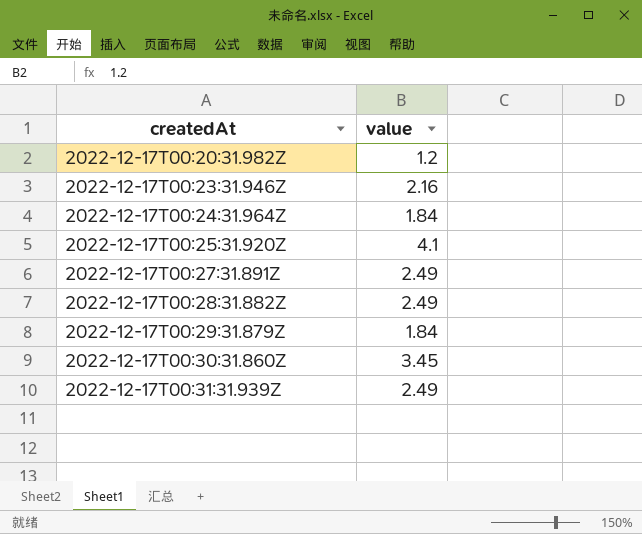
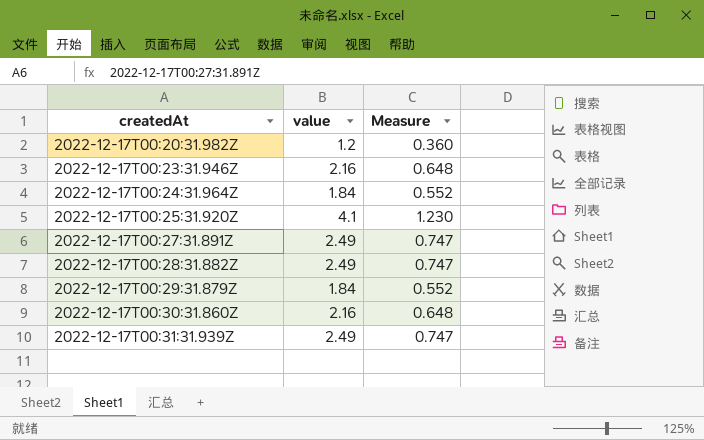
column Measure | formula: none -> [value] * 0.3
2022-12-17T00:30:31.860Z | value: 3.45 -> 2.16

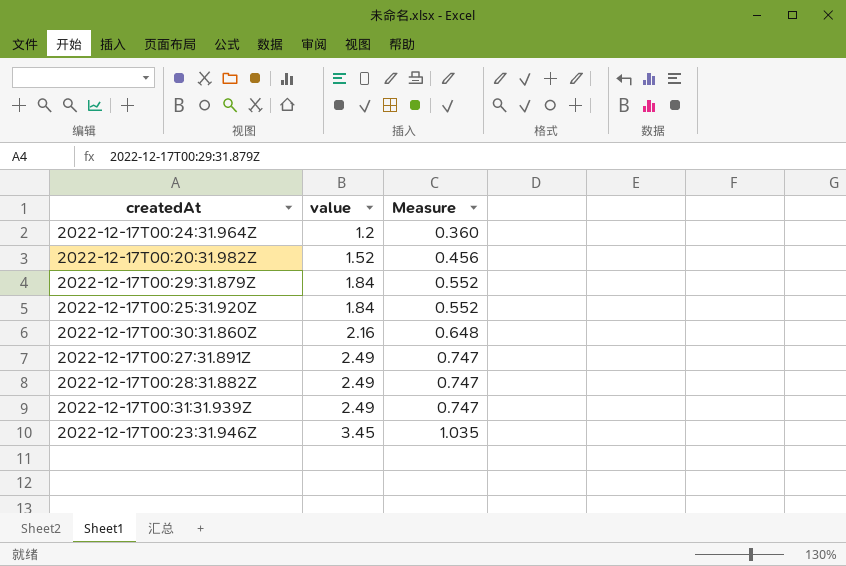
row order: createdAt ascending -> value ascending
2022-12-17T00:24:31.964Z | value: 1.84 -> 1.2
2022-12-17T00:24:31.964Z | Measure: 0.552 -> 0.360
2022-12-17T00:20:31.982Z | value: 1.2 -> 1.52
2022-12-17T00:20:31.982Z | Measure: 0.360 -> 0.456
2022-12-17T00:25:31.920Z | value: 4.1 -> 1.84
2022-12-17T00:25:31.920Z | Measure: 1.230 -> 0.552
2022-12-17T00:23:31.946Z | value: 2.16 -> 3.45
2022-12-17T00:23:31.946Z | Measure: 0.648 -> 1.035

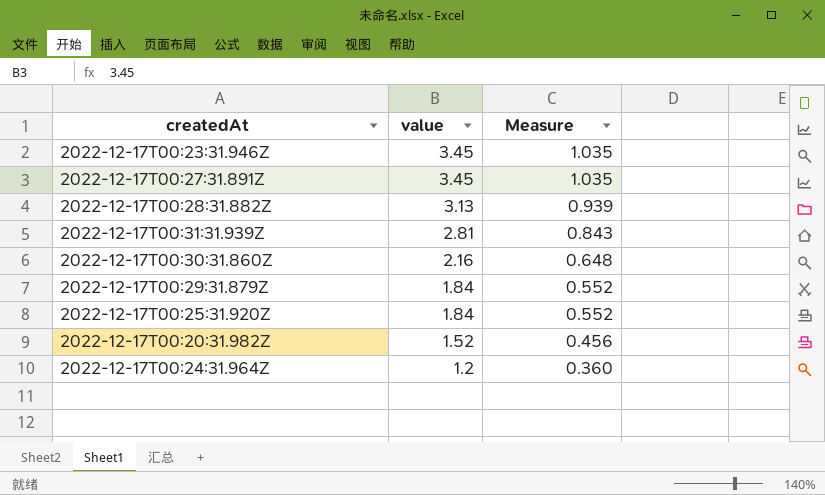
row order: value ascending -> value descending
2022-12-17T00:27:31.891Z | value: 2.49 -> 3.45
2022-12-17T00:27:31.891Z | Measure: 0.747 -> 1.035
2022-12-17T00:28:31.882Z | value: 2.49 -> 3.13
2022-12-17T00:28:31.882Z | Measure: 0.747 -> 0.939
2022-12-17T00:31:31.939Z | value: 2.49 -> 2.81
2022-12-17T00:31:31.939Z | Measure: 0.747 -> 0.843

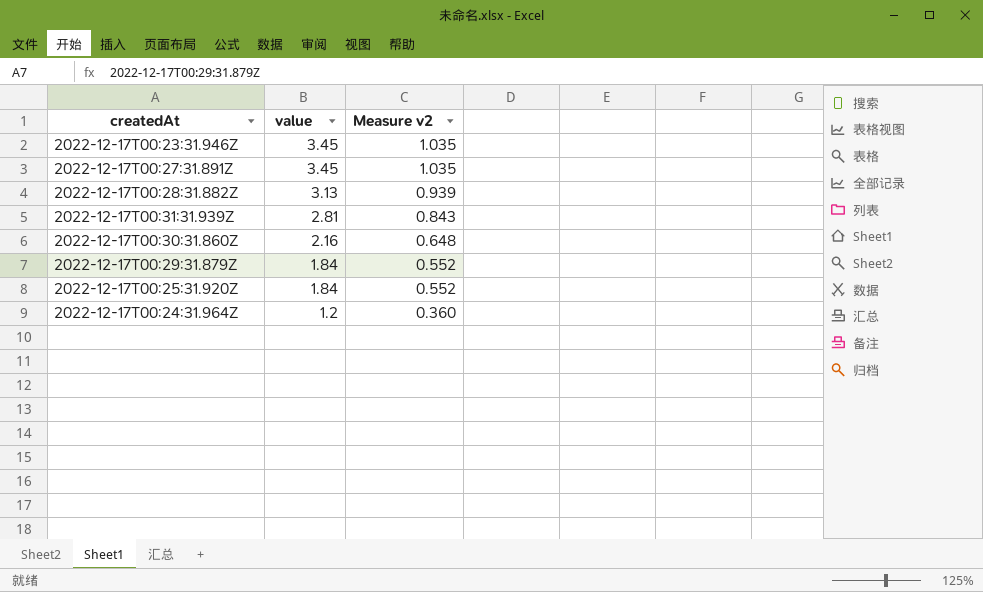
column name: Measure -> Measure v2
row 2022-12-17T00:20:31.982Z: 1.52 | 0.456 -> none

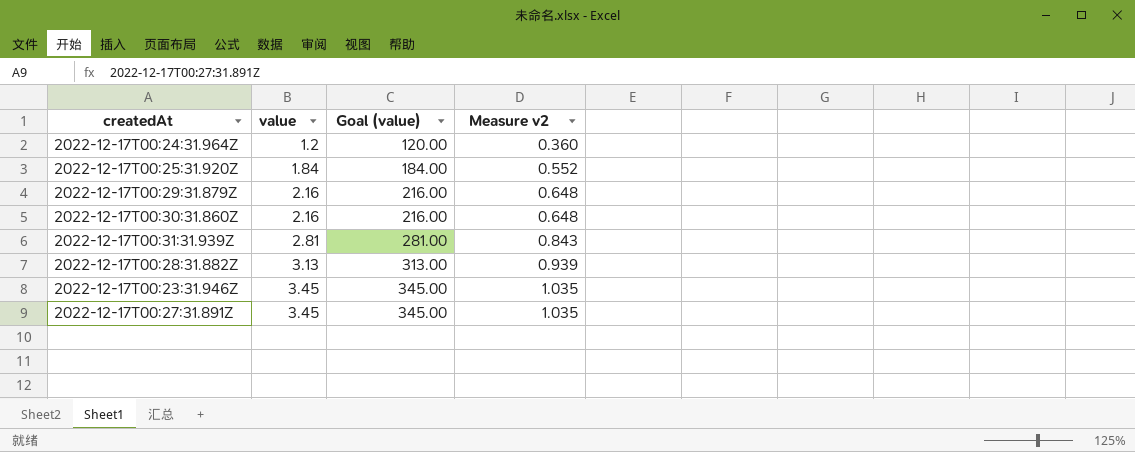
row order: value descending -> value ascending
column Goal (value) | formula: none -> [value] * 100
2022-12-17T00:29:31.879Z | value: 1.84 -> 2.16
2022-12-17T00:29:31.879Z | Measure v2: 0.552 -> 0.648

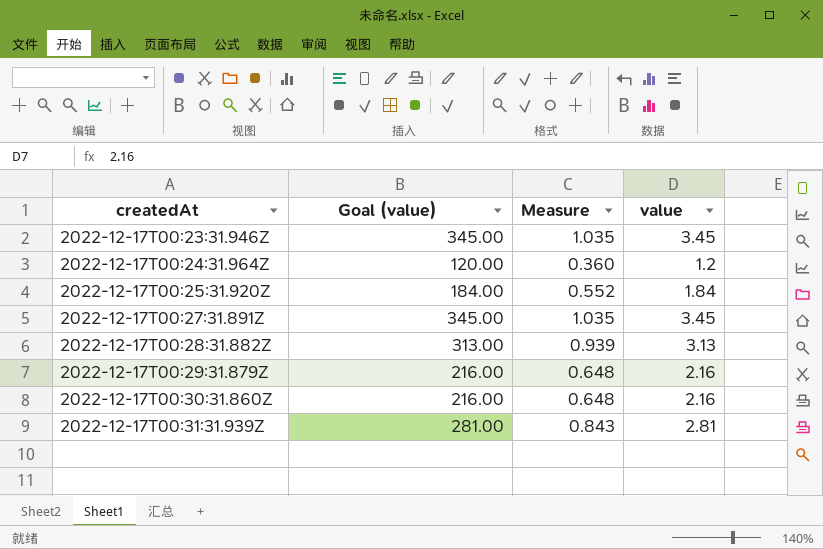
row order: value ascending -> createdAt ascending
column name: Measure v2 -> Measure
column value | position: 2 -> 4

